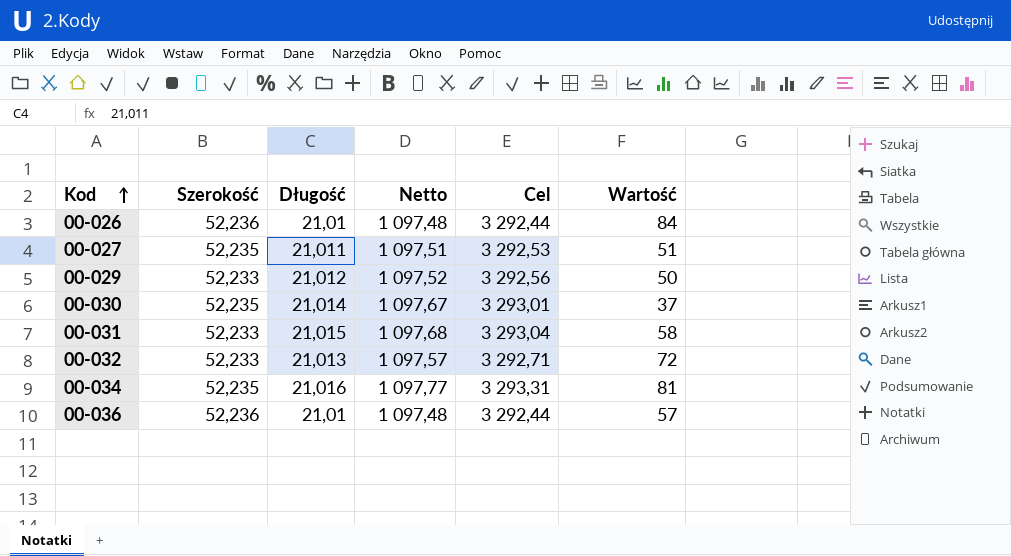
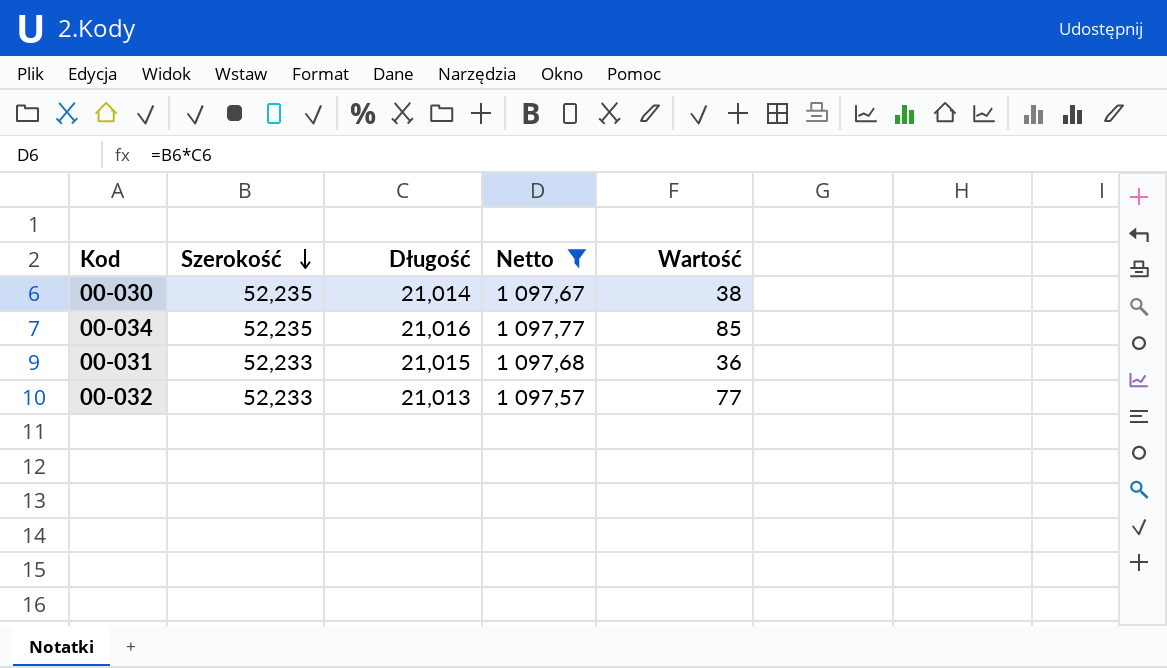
filter: none -> Netto >= 1 097,57
row order: Kod ascending -> Szerokość descending
column Cel | formula: [Netto] * 3 -> none
00-030 | Wartość: 37 -> 38
00-034 | Wartość: 81 -> 85
00-031 | Wartość: 58 -> 36
00-032 | Wartość: 72 -> 77

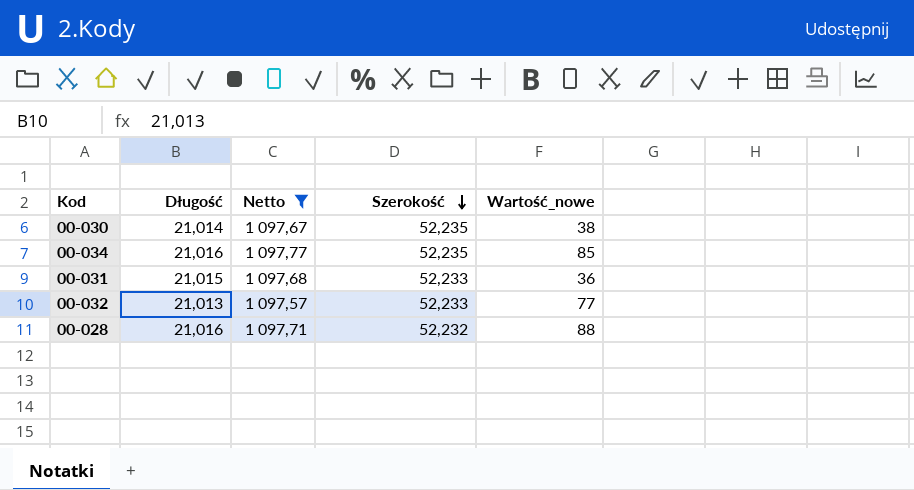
column Szerokość | position: 2 -> 4
column name: Wartość -> Wartość_nowe
row 00-028: none -> 21,016 | 1 097,71 | 52,232 | 88

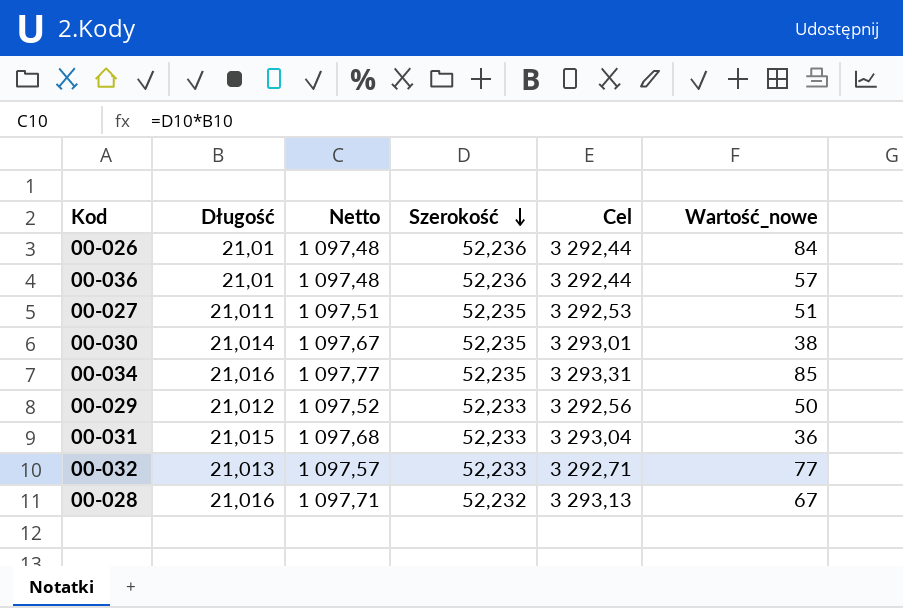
filter: Netto >= 1 097,57 -> none
column Cel | formula: none -> [Netto] * 3
00-028 | Wartość_nowe: 88 -> 67

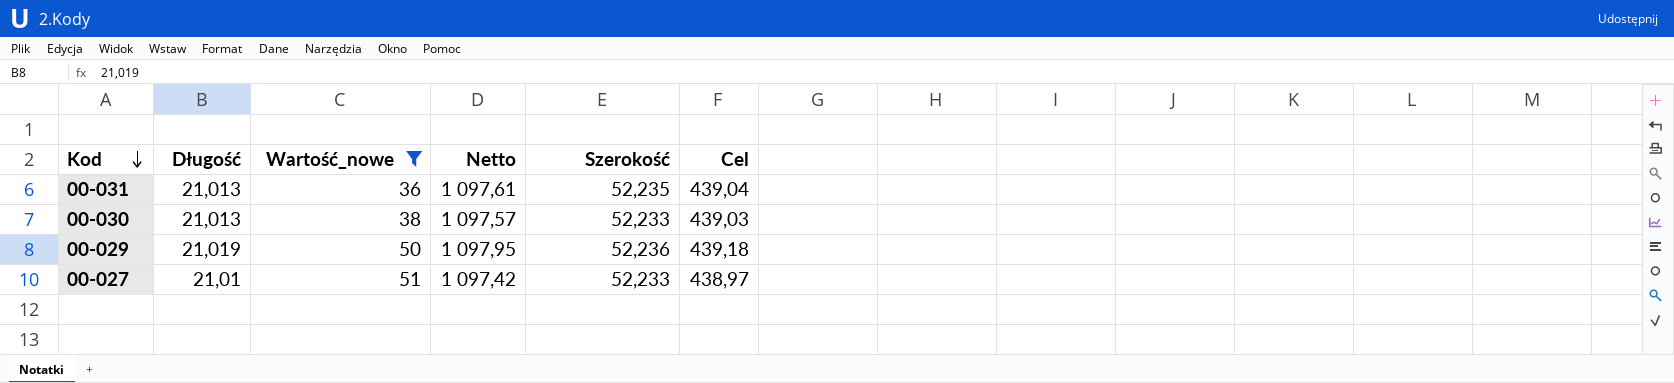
filter: none -> Wartość_nowe <= 51
row order: Szerokość descending -> Kod descending
column Wartość_nowe | position: 6 -> 3
column Cel | formula: [Netto] * 3 -> [Netto] * 0,4
00-031 | Długość: 21,015 -> 21,013
00-031 | Netto: 1 097,68 -> 1 097,61
00-031 | Szerokość: 52,233 -> 52,235
00-030 | Długość: 21,014 -> 21,013
00-030 | Netto: 1 097,67 -> 1 097,57
00-030 | Szerokość: 52,235 -> 52,233
00-029 | Długość: 21,012 -> 21,019
00-029 | Netto: 1 097,52 -> 1 097,95
00-029 | Szerokość: 52,233 -> 52,236
00-027 | Długość: 21,011 -> 21,01
00-027 | Netto: 1 097,51 -> 1 097,42
00-027 | Szerokość: 52,235 -> 52,233

